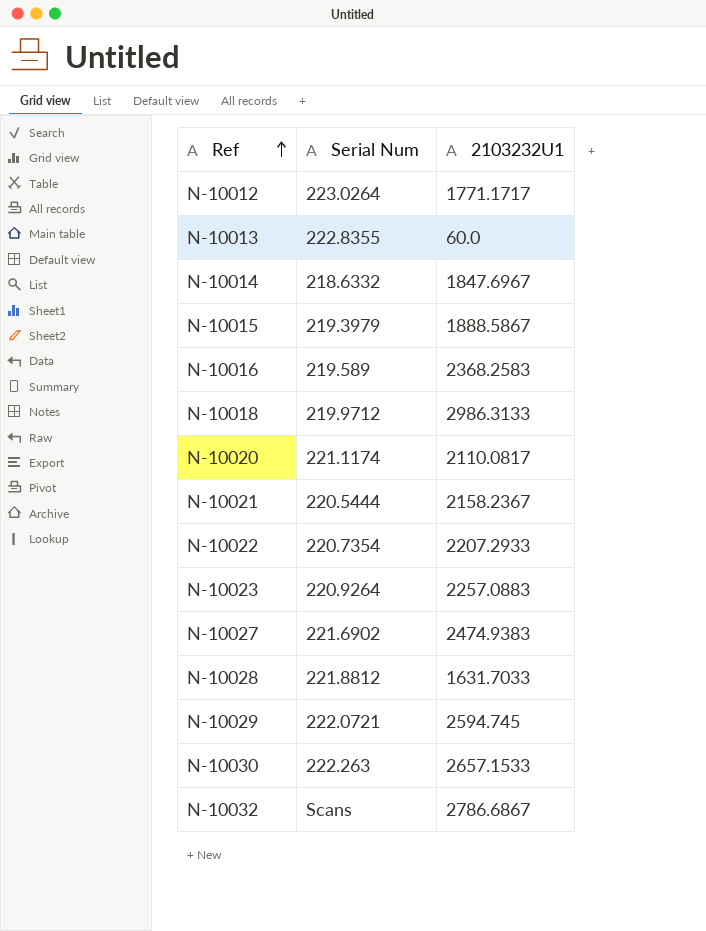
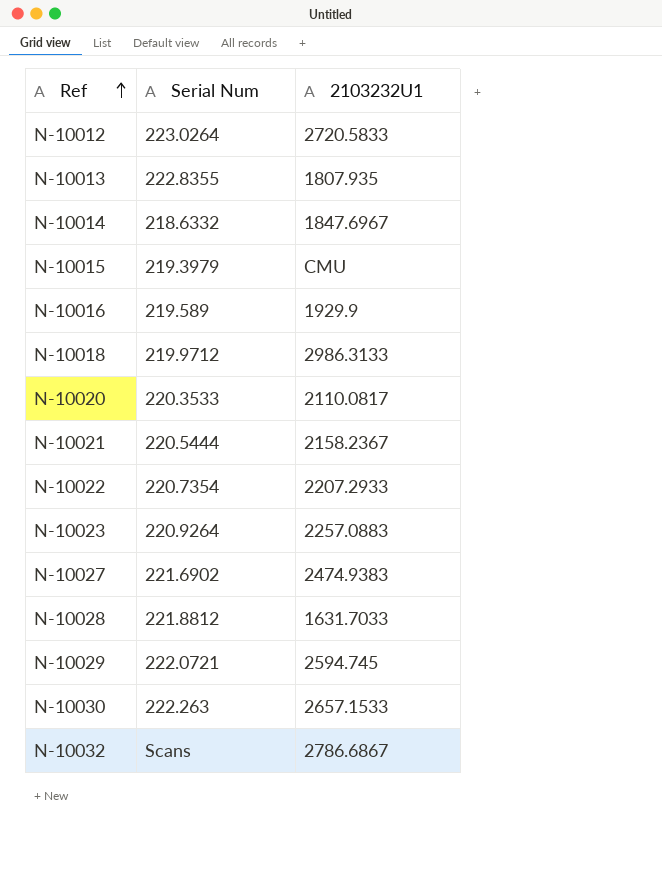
N-10012 | 2103232U1: 1771.1717 -> 2720.5833
N-10013 | 2103232U1: 60.0 -> 1807.935
N-10015 | 2103232U1: 1888.5867 -> CMU
N-10016 | 2103232U1: 2368.2583 -> 1929.9
N-10020 | Serial Num: 221.1174 -> 220.3533

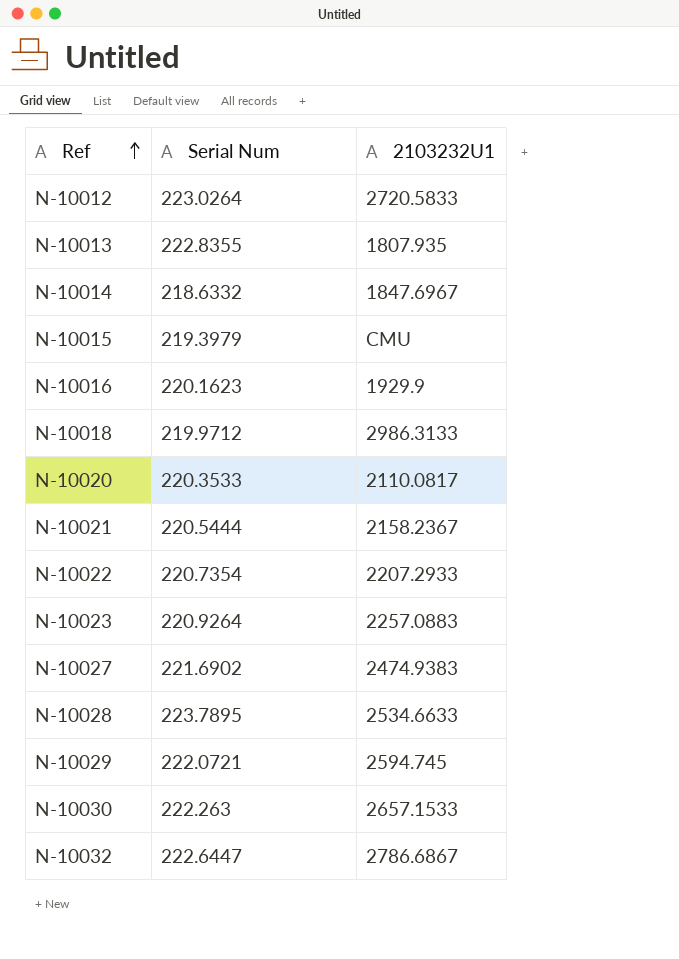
N-10016 | Serial Num: 219.589 -> 220.1623
N-10028 | Serial Num: 221.8812 -> 223.7895
N-10028 | 2103232U1: 1631.7033 -> 2534.6633
N-10032 | Serial Num: Scans -> 222.6447

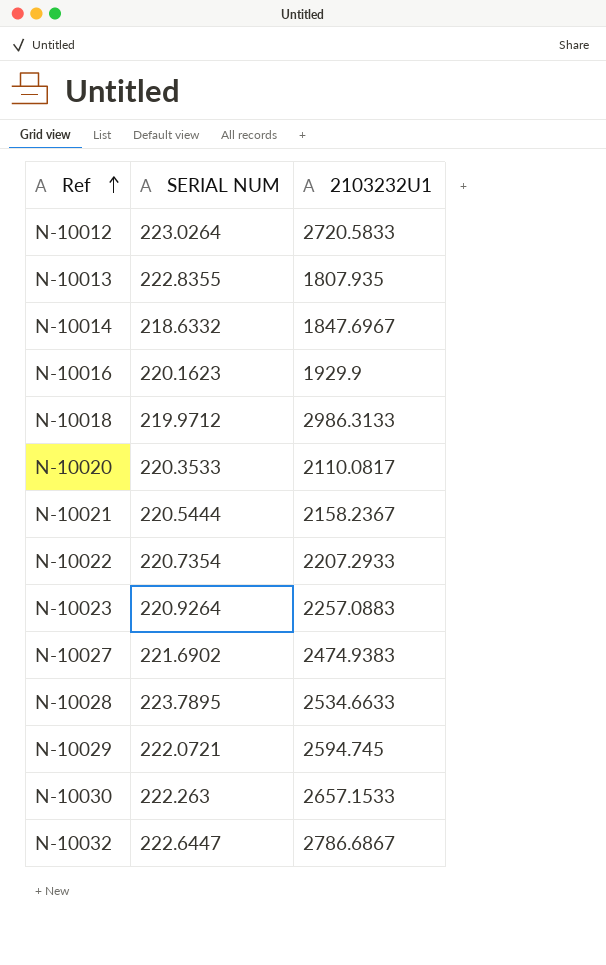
column name: Serial Num -> SERIAL NUM
row N-10015: 219.3979 | CMU -> none

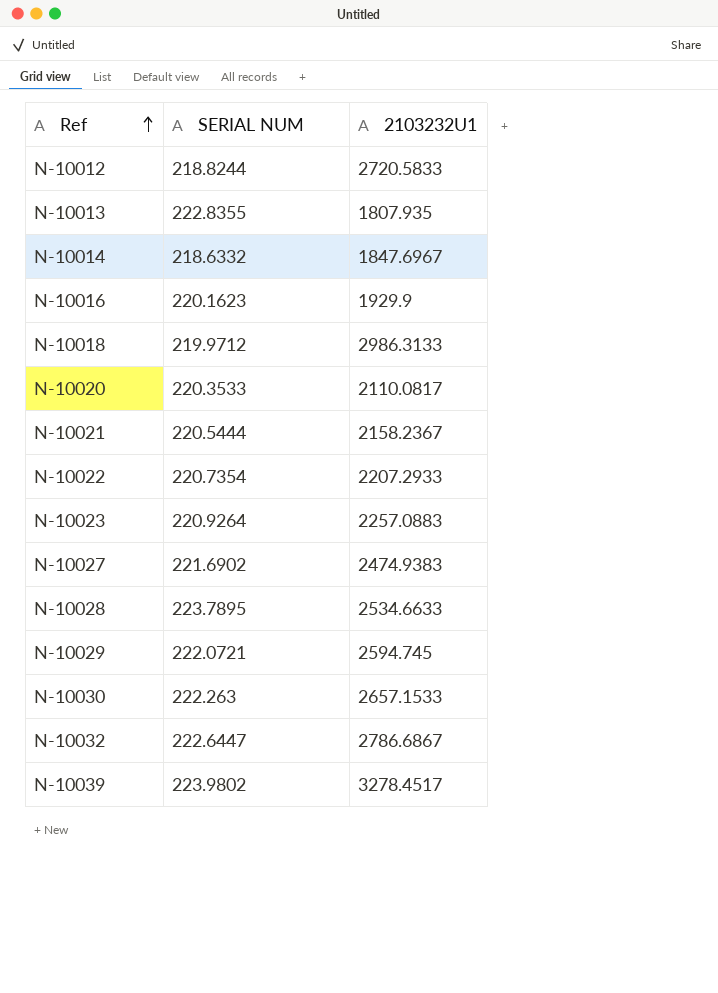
N-10012 | SERIAL NUM: 223.0264 -> 218.8244
row N-10039: none -> 223.9802 | 3278.4517

